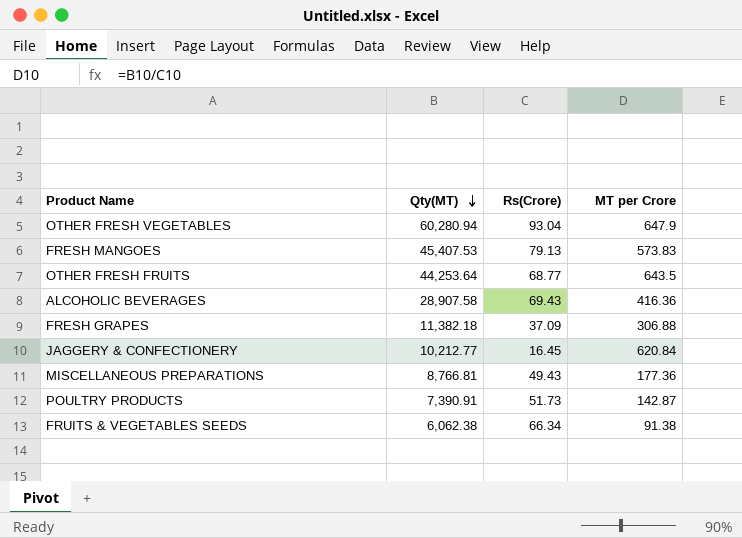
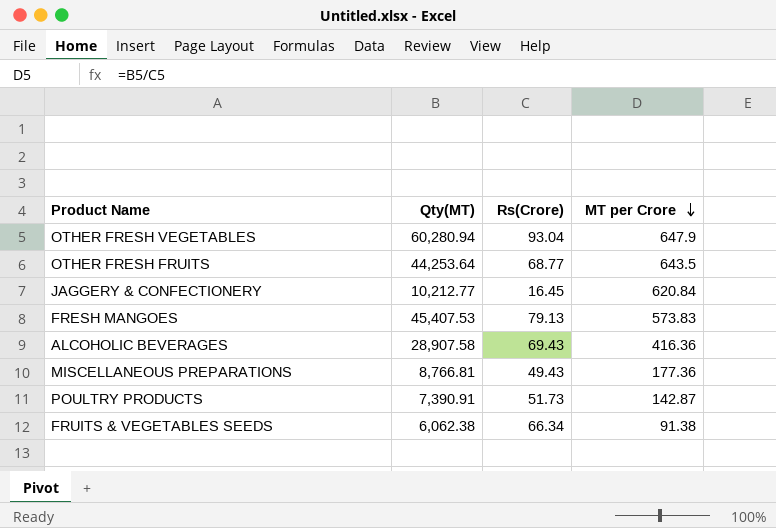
row order: Qty(MT) descending -> MT per Crore descending
row FRESH GRAPES: 11,382.18 | 37.09 | 306.88 -> none

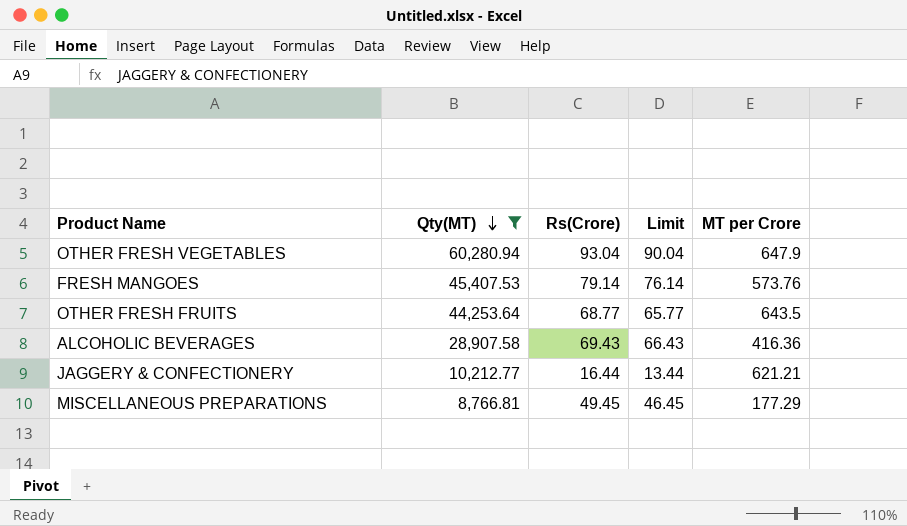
filter: none -> Qty(MT) >= 8,766.81
row order: MT per Crore descending -> Qty(MT) descending
column Limit | formula: none -> [Rs(Crore)] - 3
FRESH MANGOES | Rs(Crore): 79.13 -> 79.14
FRESH MANGOES | MT per Crore: 573.83 -> 573.76
JAGGERY & CONFECTIONERY | Rs(Crore): 16.45 -> 16.44
JAGGERY & CONFECTIONERY | MT per Crore: 620.84 -> 621.21
MISCELLANEOUS PREPARATIONS | Rs(Crore): 49.43 -> 49.45
MISCELLANEOUS PREPARATIONS | MT per Crore: 177.36 -> 177.29

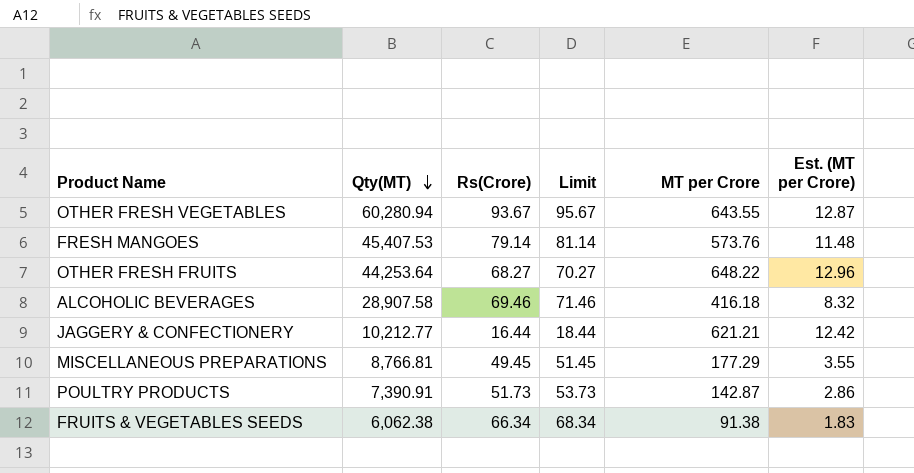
filter: Qty(MT) >= 8,766.81 -> none
column Limit | formula: [Rs(Crore)] - 3 -> [Rs(Crore)] + 2
column Est. (MT per Crore) | formula: none -> [MT per Crore] * 0.02
OTHER FRESH VEGETABLES | Rs(Crore): 93.04 -> 93.67
OTHER FRESH VEGETABLES | MT per Crore: 647.9 -> 643.55
OTHER FRESH FRUITS | Rs(Crore): 68.77 -> 68.27
OTHER FRESH FRUITS | MT per Crore: 643.5 -> 648.22
ALCOHOLIC BEVERAGES | Rs(Crore): 69.43 -> 69.46
ALCOHOLIC BEVERAGES | MT per Crore: 416.36 -> 416.18

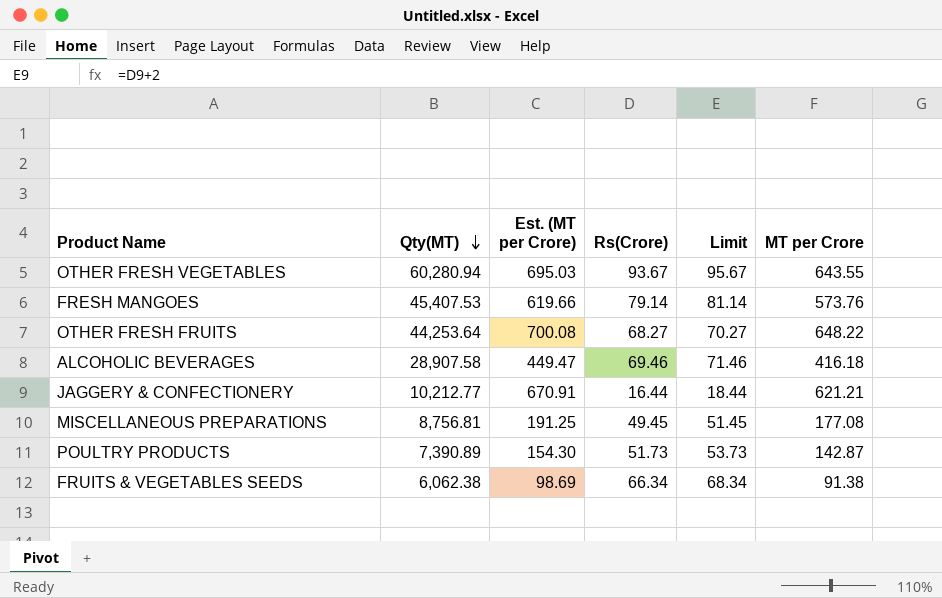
column Est. (MT per Crore) | formula: [MT per Crore] * 0.02 -> [MT per Crore] * 1.08
column Est. (MT per Crore) | position: 6 -> 3
MISCELLANEOUS PREPARATIONS | Qty(MT): 8,766.81 -> 8,756.81
MISCELLANEOUS PREPARATIONS | MT per Crore: 177.29 -> 177.08
POULTRY PRODUCTS | Qty(MT): 7,390.91 -> 7,390.89

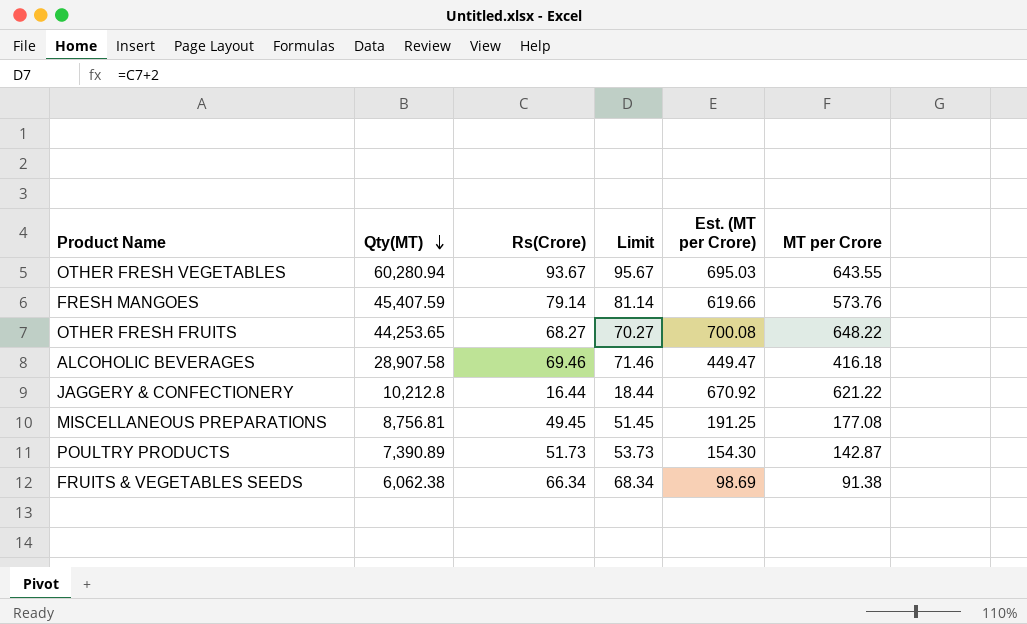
column Est. (MT per Crore) | position: 3 -> 5
FRESH MANGOES | Qty(MT): 45,407.53 -> 45,407.59
OTHER FRESH FRUITS | Qty(MT): 44,253.64 -> 44,253.65
JAGGERY & CONFECTIONERY | Qty(MT): 10,212.77 -> 10,212.8
JAGGERY & CONFECTIONERY | Est. (MT per Crore): 670.91 -> 670.92
JAGGERY & CONFECTIONERY | MT per Crore: 621.21 -> 621.22

